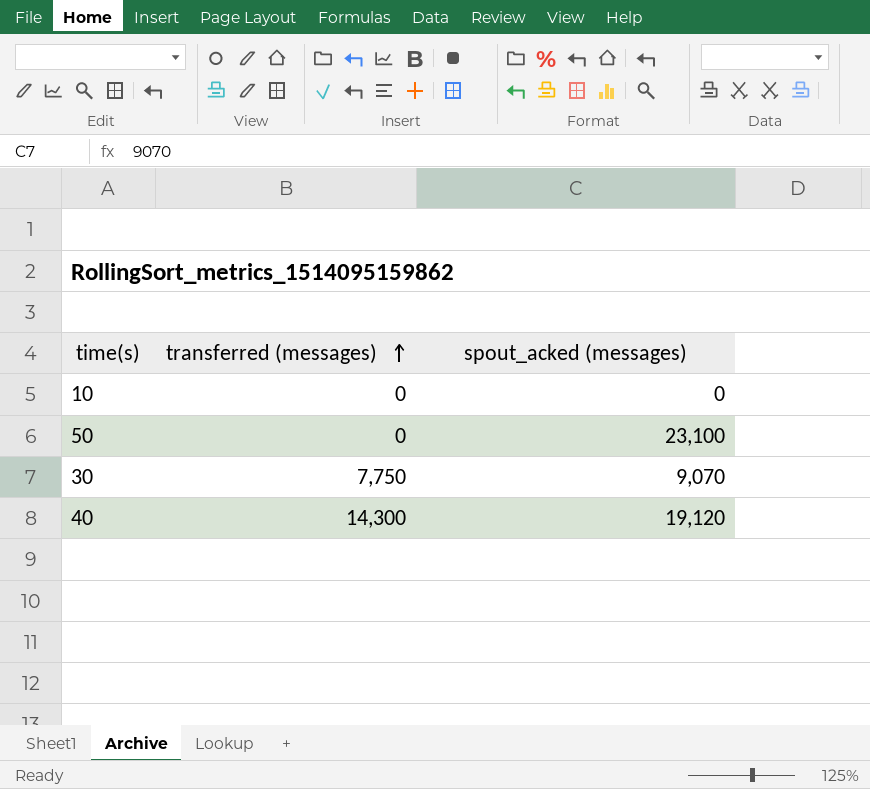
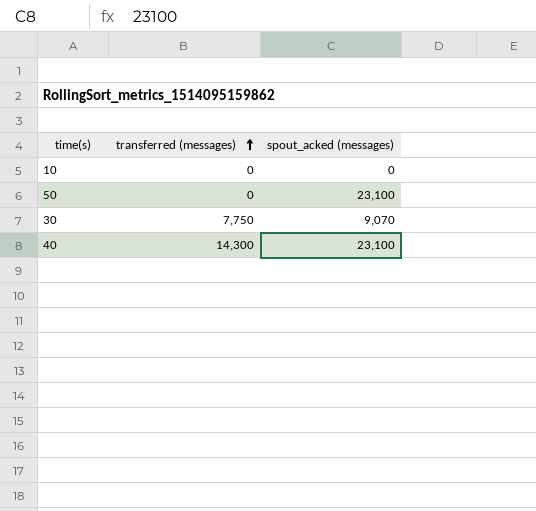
40 | spout_acked (messages): 19,120 -> 23,100

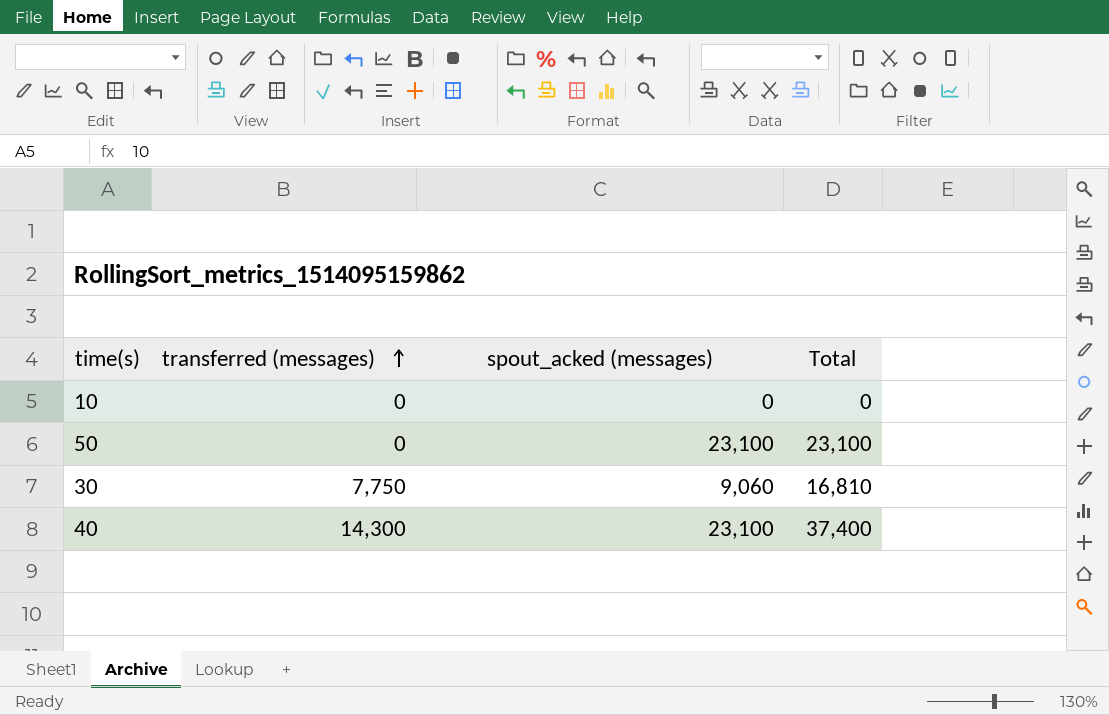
column Total | formula: none -> [transferred (messages)] + [spout_acked (messages)]
30 | spout_acked (messages): 9,070 -> 9,060

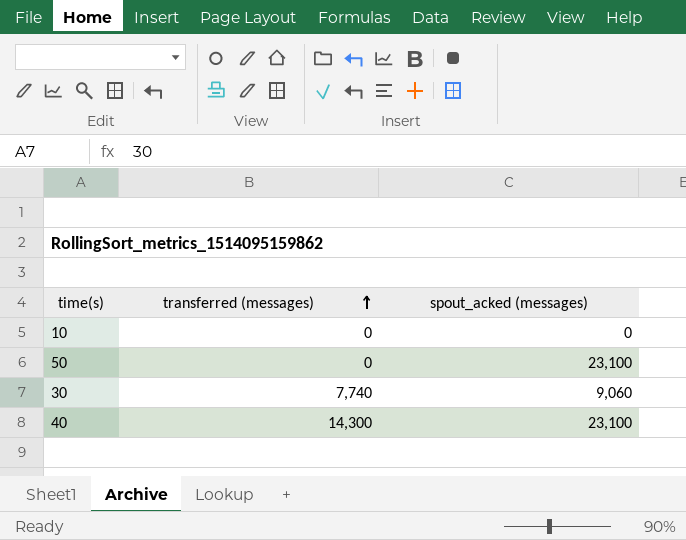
column Total | formula: [transferred (messages)] + [spout_acked (messages)] -> none
30 | transferred (messages): 7,750 -> 7,740

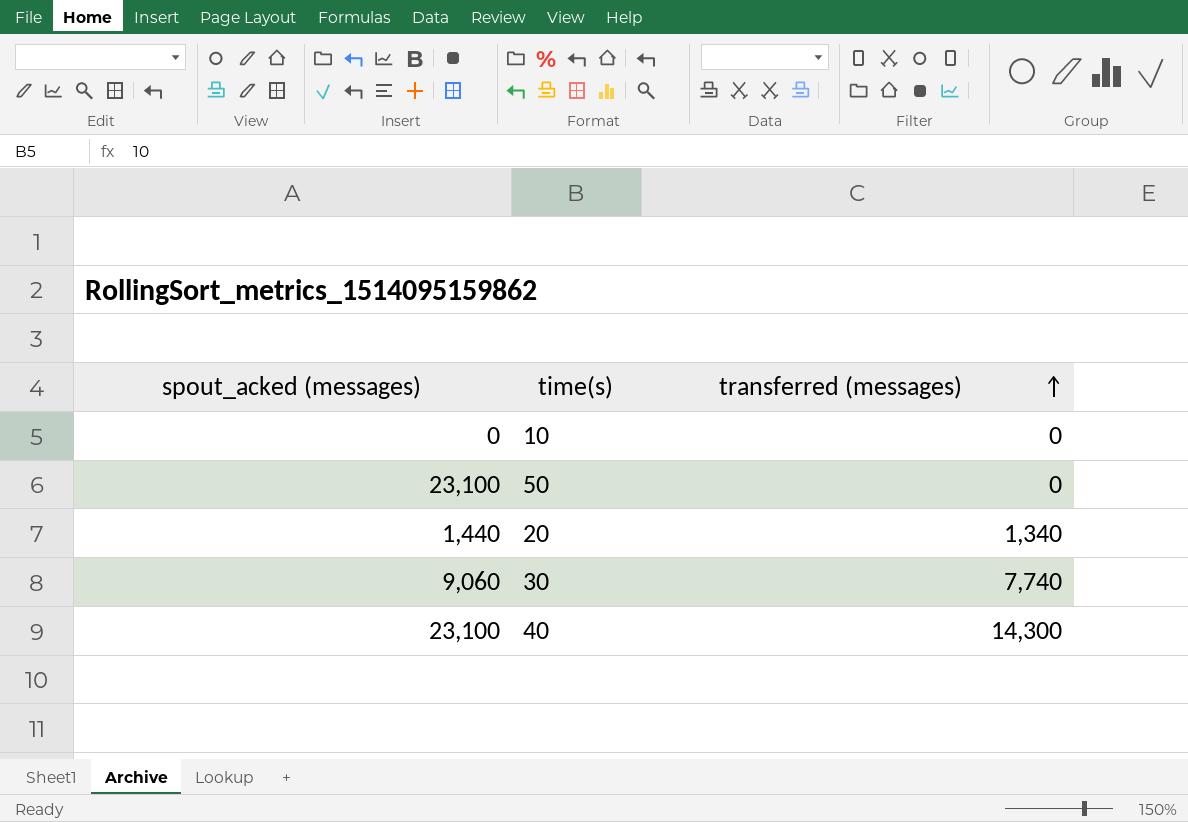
column spout_acked (messages) | position: 3 -> 1
row 20: none -> 1,440 | 1,340

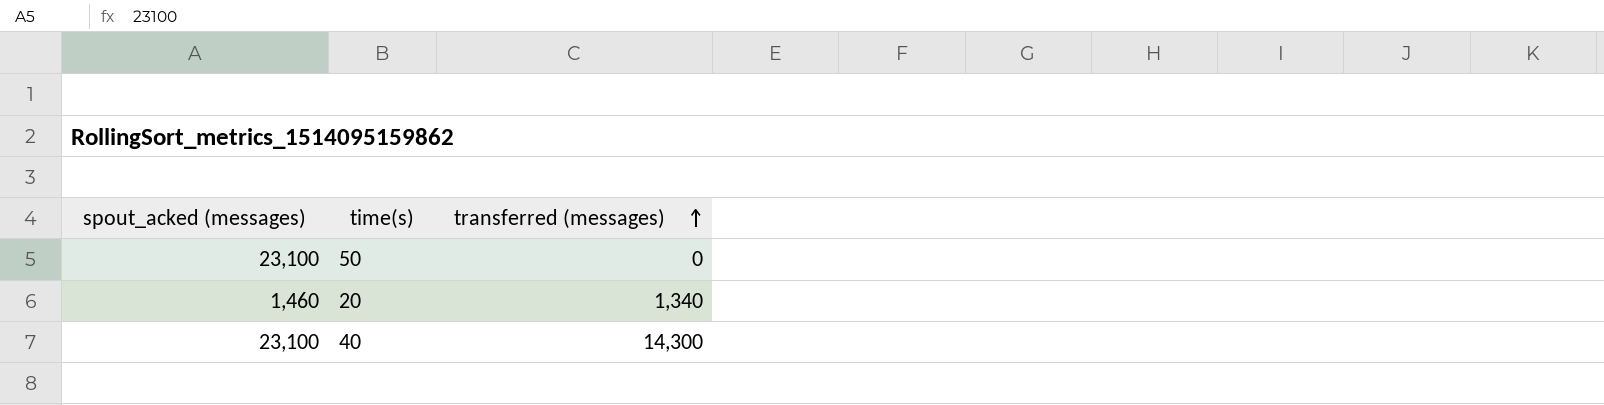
row 10: 0 | 0 -> none
row 30: 9,060 | 7,740 -> none
20 | spout_acked (messages): 1,440 -> 1,460

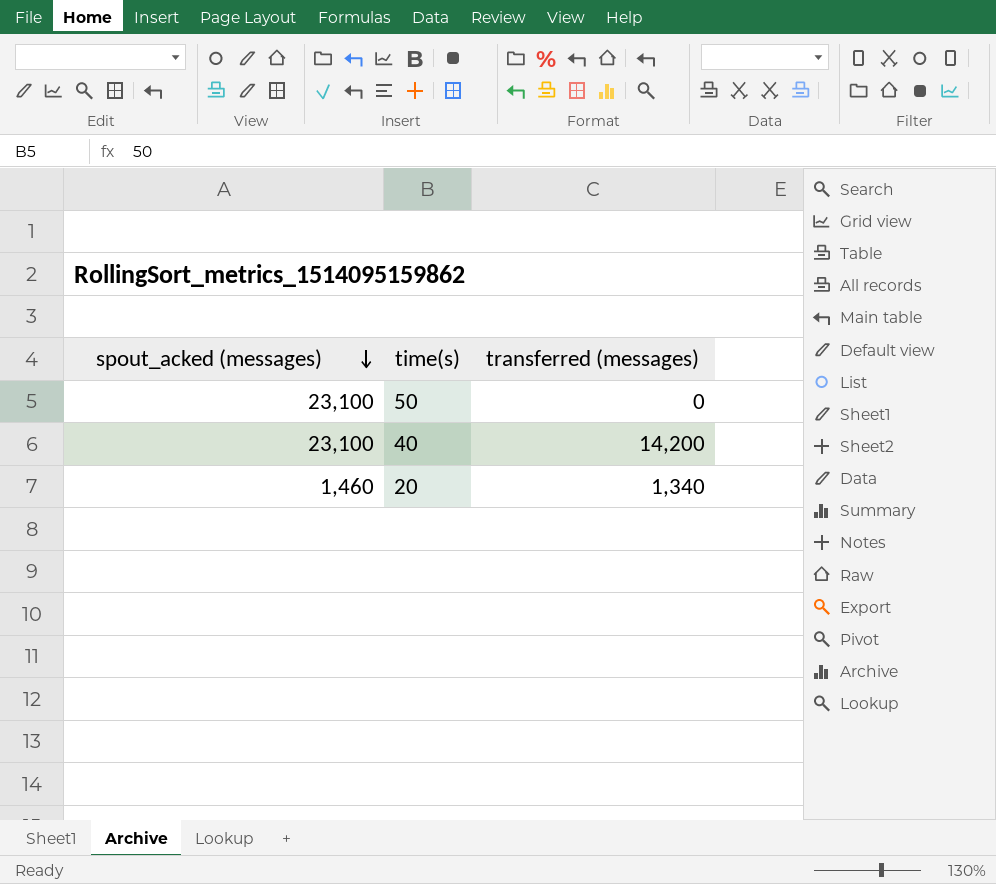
row order: transferred (messages) ascending -> spout_acked (messages) descending
40 | transferred (messages): 14,300 -> 14,200

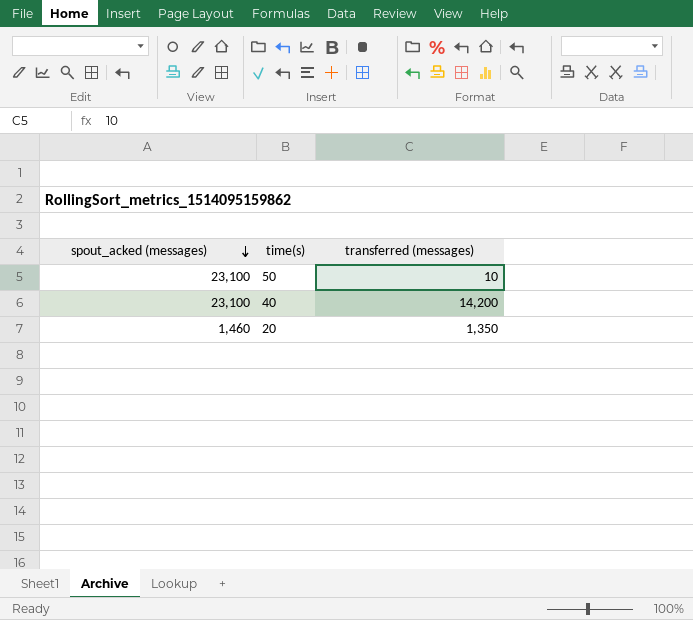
50 | transferred (messages): 0 -> 10
20 | transferred (messages): 1,340 -> 1,350

